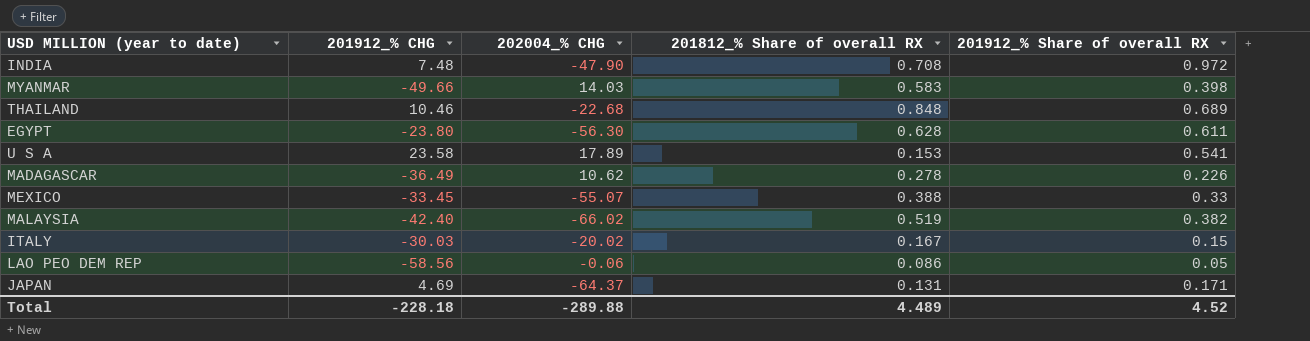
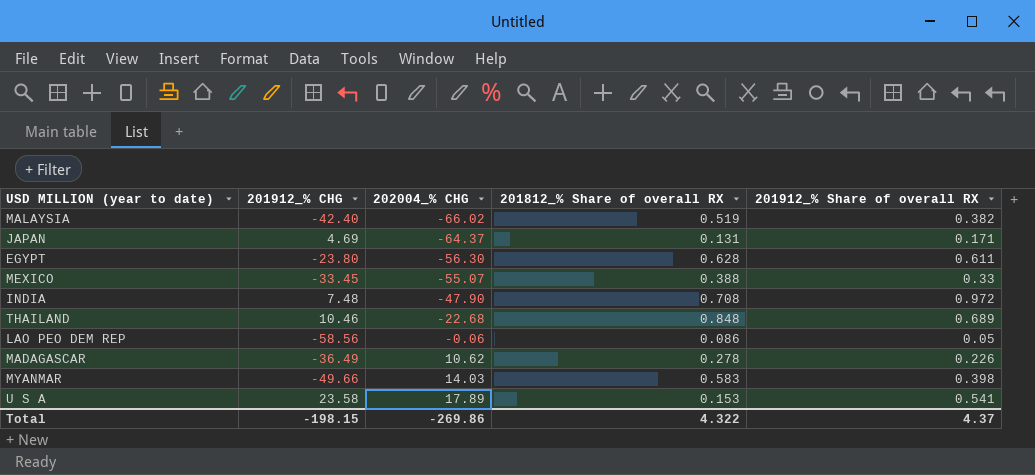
row order: none -> 202004_% CHG ascending
row ITALY: -30.03 | -20.02 | 0.167 | 0.15 -> none
Total | 201912_% CHG: -228.18 -> -198.15
Total | 202004_% CHG: -289.88 -> -269.86
Total | 201812_% Share of overall RX: 4.489 -> 4.322
Total | 201912_% Share of overall RX: 4.52 -> 4.37

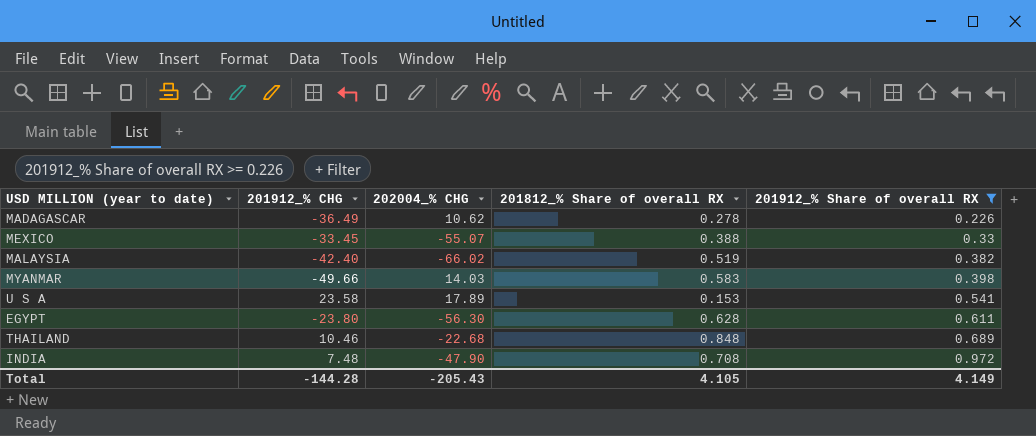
filter: none -> 201912_% Share of overall RX >= 0.226
row order: 202004_% CHG ascending -> 201912_% Share of overall RX ascending
Total | 201912_% CHG: -198.15 -> -144.28
Total | 202004_% CHG: -269.86 -> -205.43
Total | 201812_% Share of overall RX: 4.322 -> 4.105
Total | 201912_% Share of overall RX: 4.37 -> 4.149

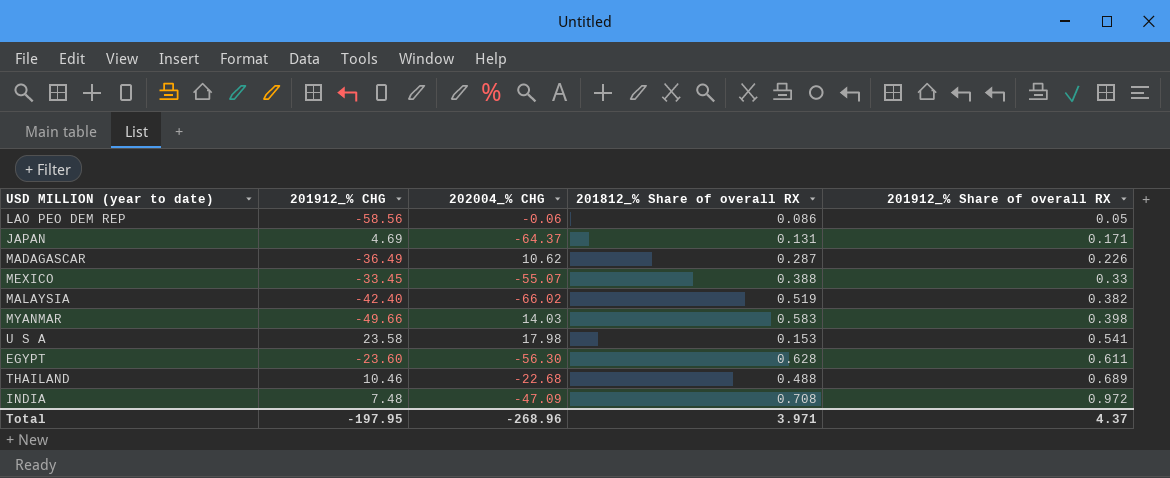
filter: 201912_% Share of overall RX >= 0.226 -> none
MADAGASCAR | 201812_% Share of overall RX: 0.278 -> 0.287
U S A | 202004_% CHG: 17.89 -> 17.98
EGYPT | 201912_% CHG: -23.80 -> -23.60
THAILAND | 201812_% Share of overall RX: 0.848 -> 0.488
INDIA | 202004_% CHG: -47.90 -> -47.09
Total | 201912_% CHG: -144.28 -> -197.95
Total | 202004_% CHG: -205.43 -> -268.96
Total | 201812_% Share of overall RX: 4.105 -> 3.971
Total | 201912_% Share of overall RX: 4.149 -> 4.37

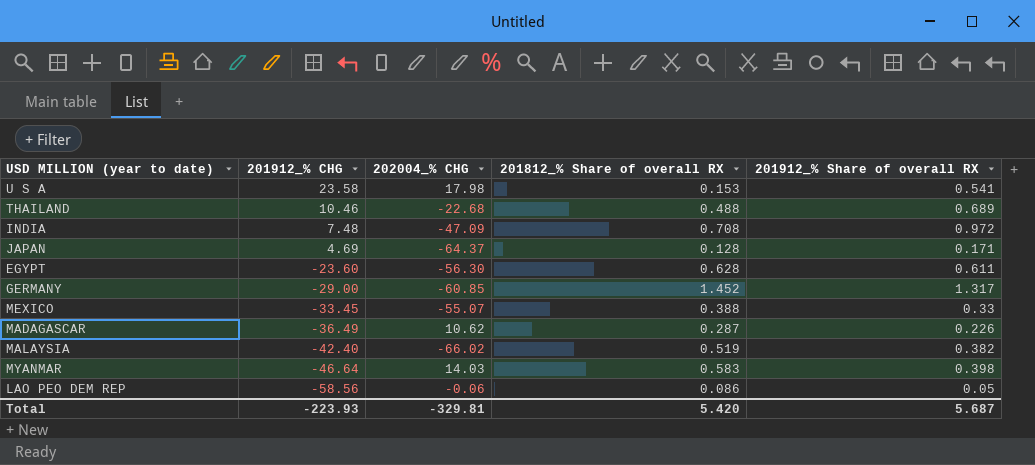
row order: 201912_% Share of overall RX ascending -> 201912_% CHG descending
JAPAN | 201812_% Share of overall RX: 0.131 -> 0.128
row GERMANY: none -> -29.00 | -60.85 | 1.452 | 1.317
MYANMAR | 201912_% CHG: -49.66 -> -46.64
Total | 201912_% CHG: -197.95 -> -223.93
Total | 202004_% CHG: -268.96 -> -329.81
Total | 201812_% Share of overall RX: 3.971 -> 5.420
Total | 201912_% Share of overall RX: 4.37 -> 5.687

